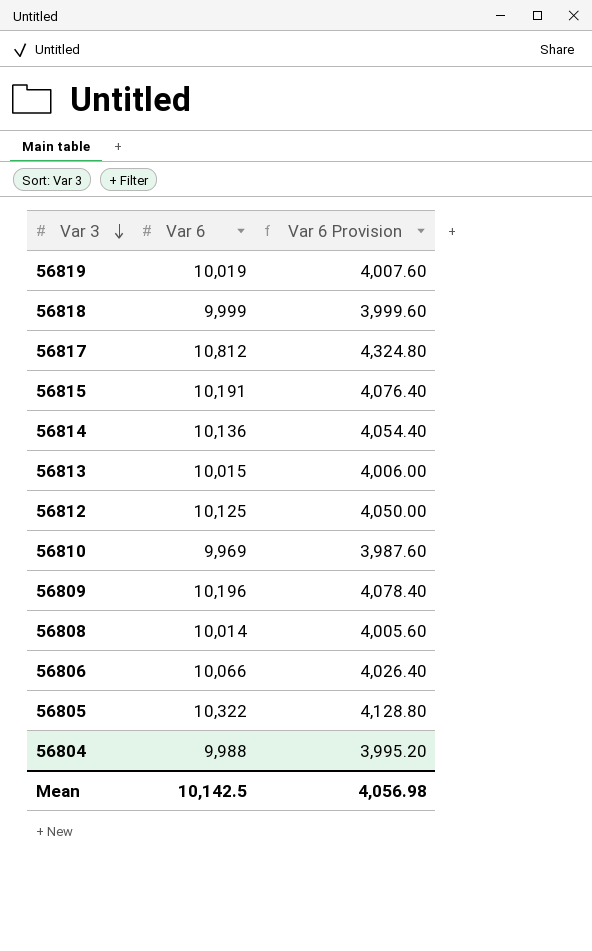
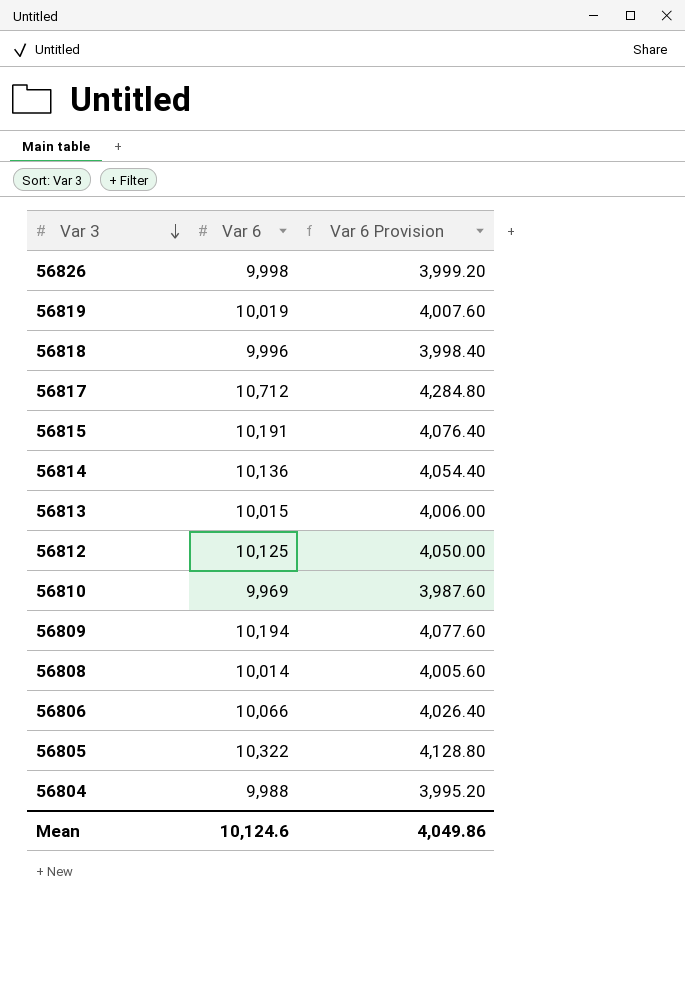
row 56826: none -> 9,998 | 3,999.20
56818 | Var 6: 9,999 -> 9,996
56818 | Var 6 Provision: 3,999.60 -> 3,998.40
56817 | Var 6: 10,812 -> 10,712
56817 | Var 6 Provision: 4,324.80 -> 4,284.80
56809 | Var 6: 10,196 -> 10,194
56809 | Var 6 Provision: 4,078.40 -> 4,077.60
Mean | Var 6: 10,142.5 -> 10,124.6
Mean | Var 6 Provision: 4,056.98 -> 4,049.86

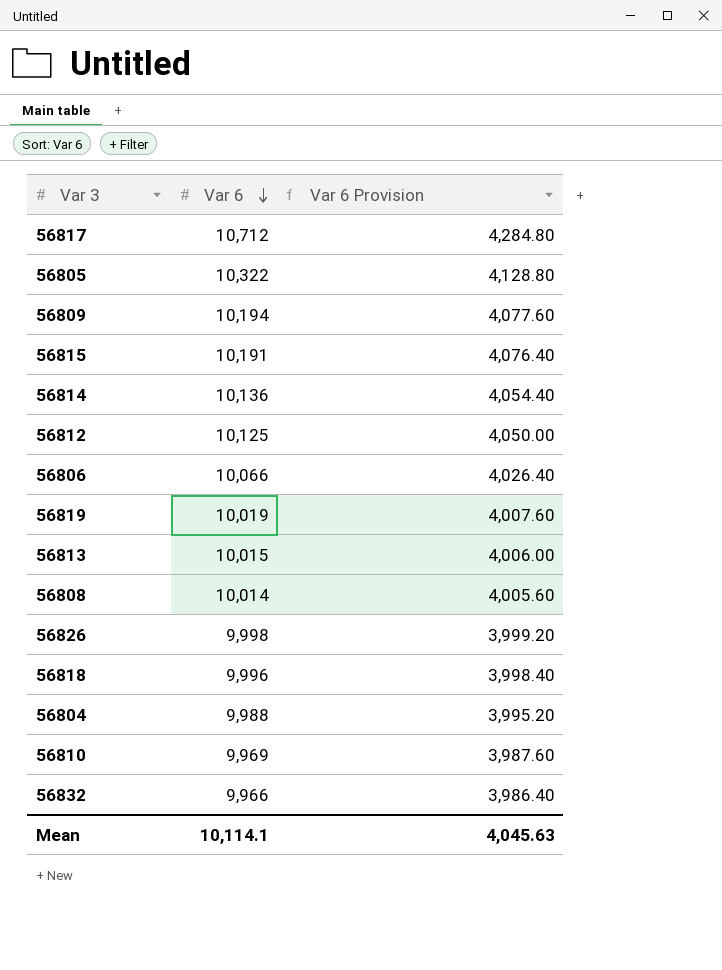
row order: Var 3 descending -> Var 6 descending
row 56832: none -> 9,966 | 3,986.40
Mean | Var 6: 10,124.6 -> 10,114.1
Mean | Var 6 Provision: 4,049.86 -> 4,045.63

